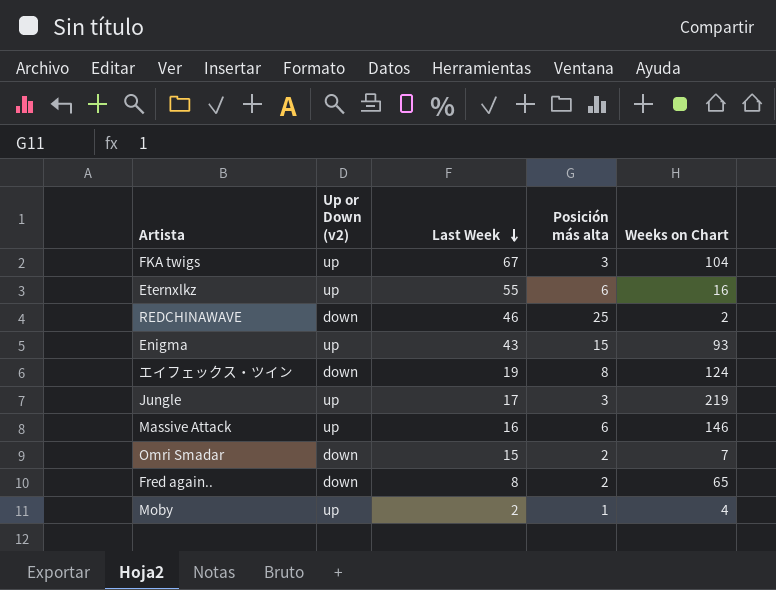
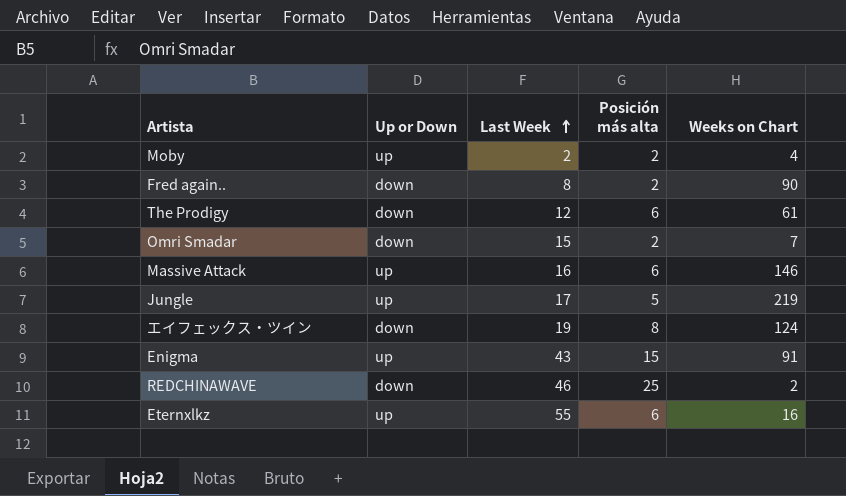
row order: Last Week descending -> Last Week ascending
column name: Up or Down (v2) -> Up or Down
row FKA twigs: up | 67 | 3 | 104 -> none
Moby | Posición más alta: 1 -> 2
Fred again.. | Weeks on Chart: 65 -> 90
row The Prodigy: none -> down | 12 | 6 | 61
Jungle | Posición más alta: 3 -> 5
Enigma | Weeks on Chart: 93 -> 91

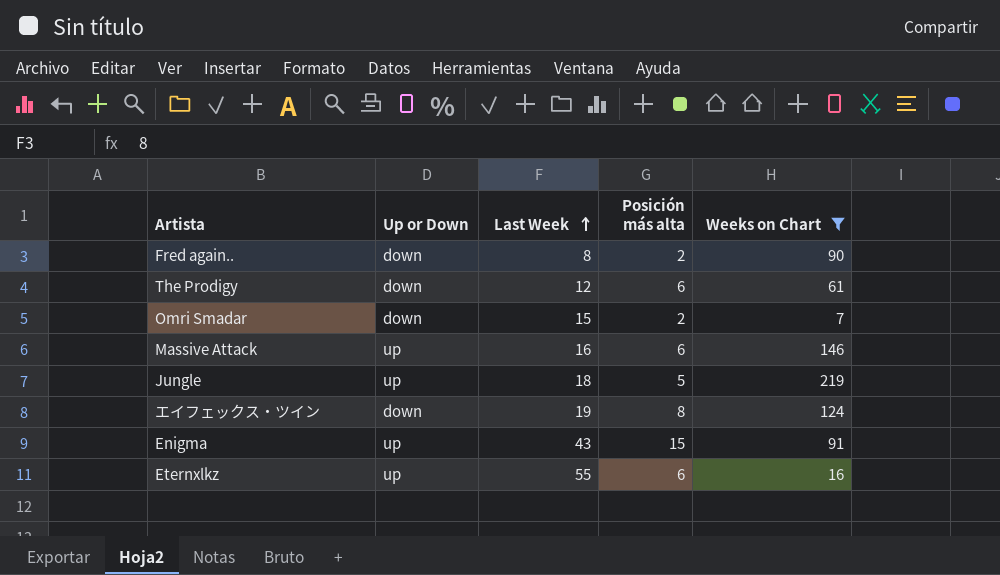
filter: none -> Weeks on Chart >= 7
Jungle | Last Week: 17 -> 18

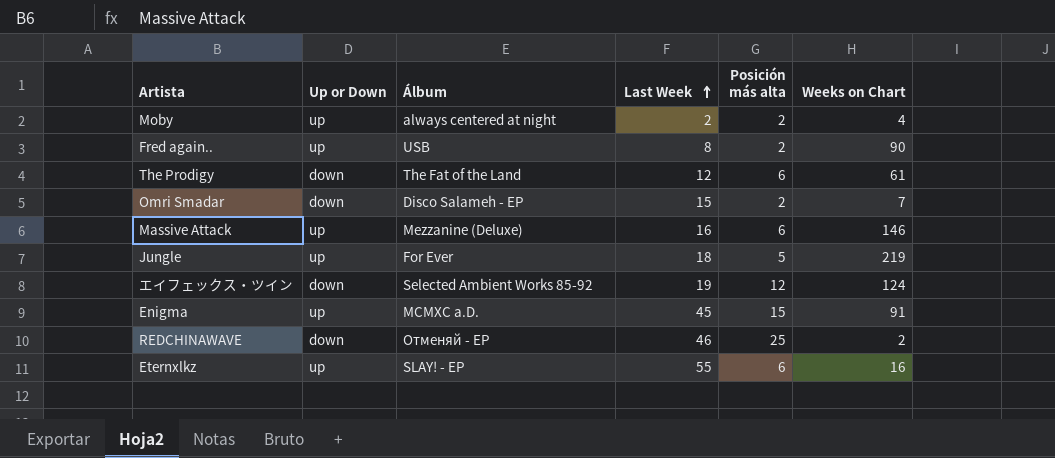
filter: Weeks on Chart >= 7 -> none
column Álbum | position: none -> 3
Fred again.. | Up or Down: down -> up
エイフェックス・ツイン | Posición más alta: 8 -> 12
Enigma | Last Week: 43 -> 45

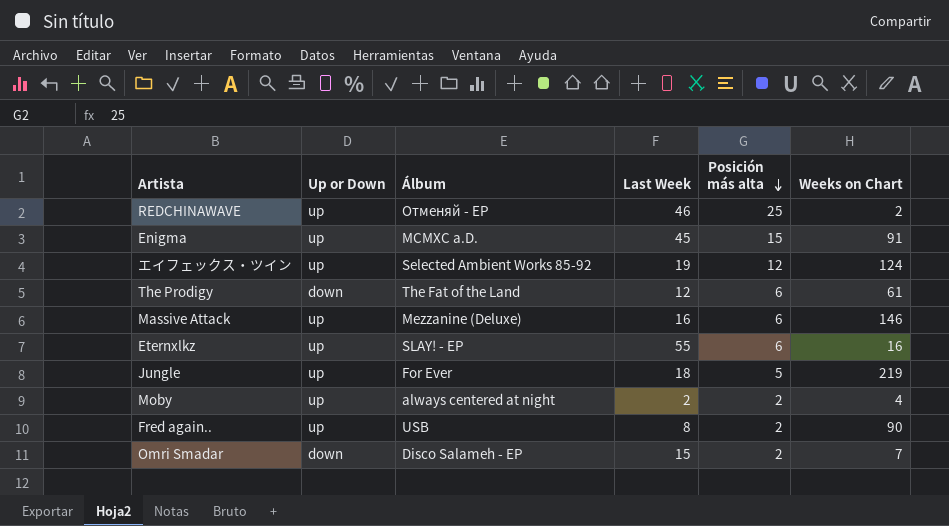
row order: Last Week ascending -> Posición más alta descending
REDCHINAWAVE | Up or Down: down -> up
エイフェックス・ツイン | Up or Down: down -> up

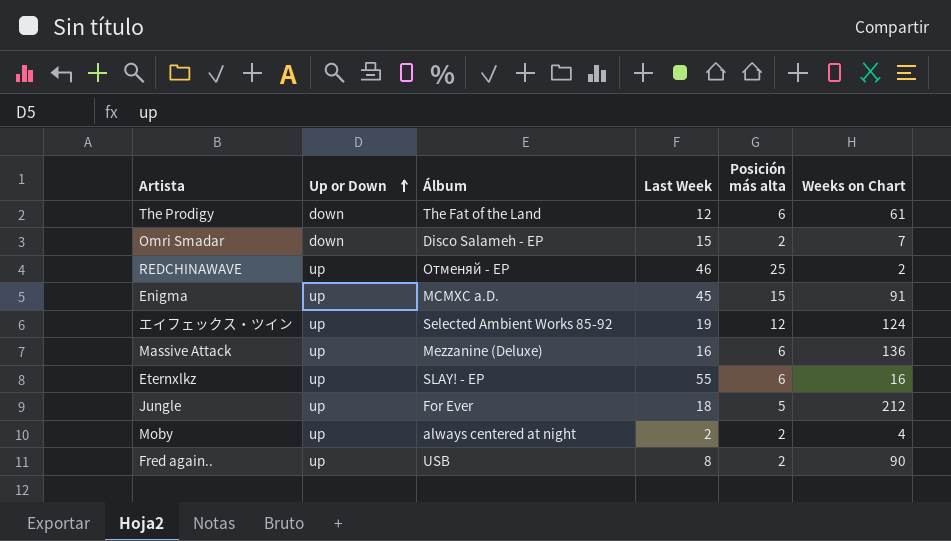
row order: Posición más alta descending -> Up or Down ascending
Massive Attack | Weeks on Chart: 146 -> 136
Jungle | Weeks on Chart: 219 -> 212

